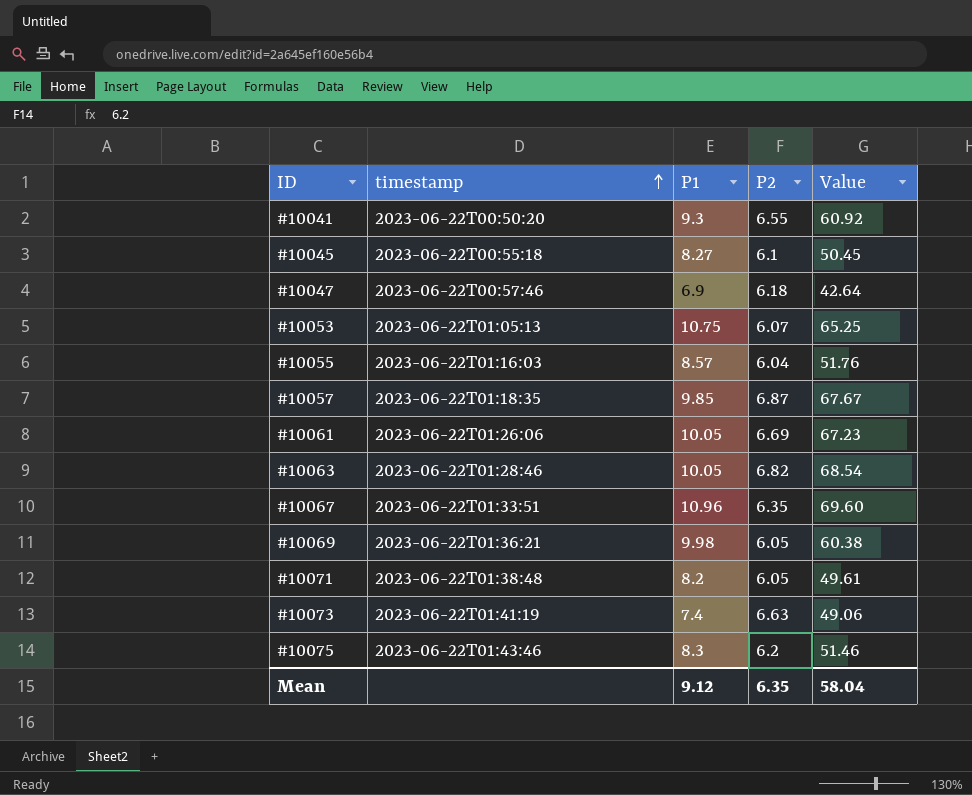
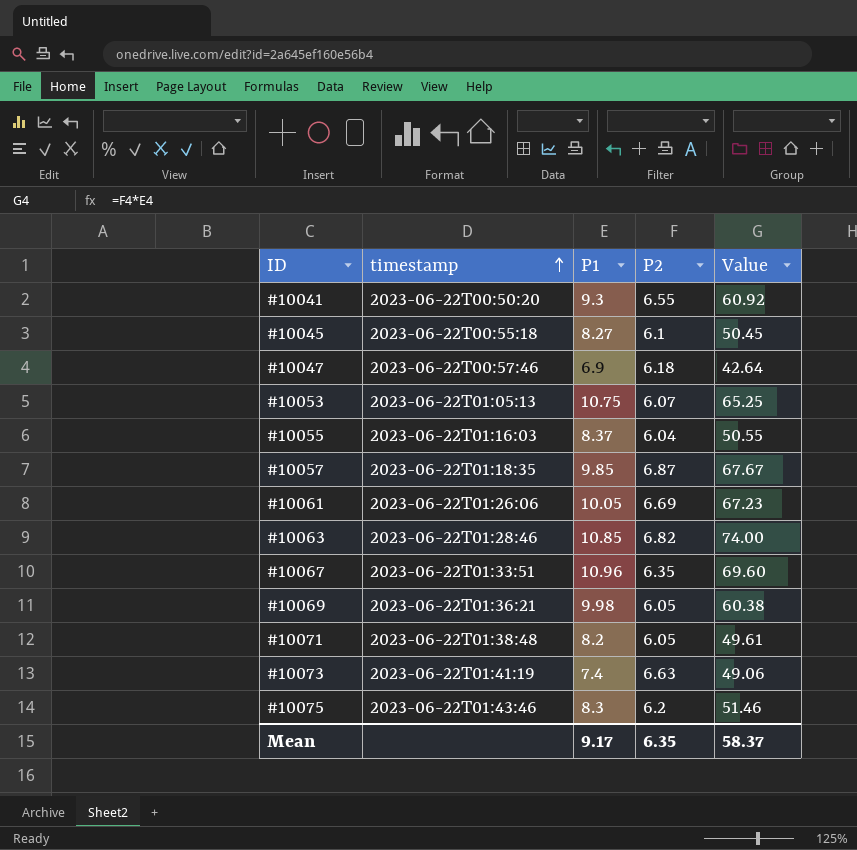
#10055 | P1: 8.57 -> 8.37
#10055 | Value: 51.76 -> 50.55
#10063 | P1: 10.05 -> 10.85
#10063 | Value: 68.54 -> 74.00
Mean | P1: 9.12 -> 9.17
Mean | Value: 58.04 -> 58.37

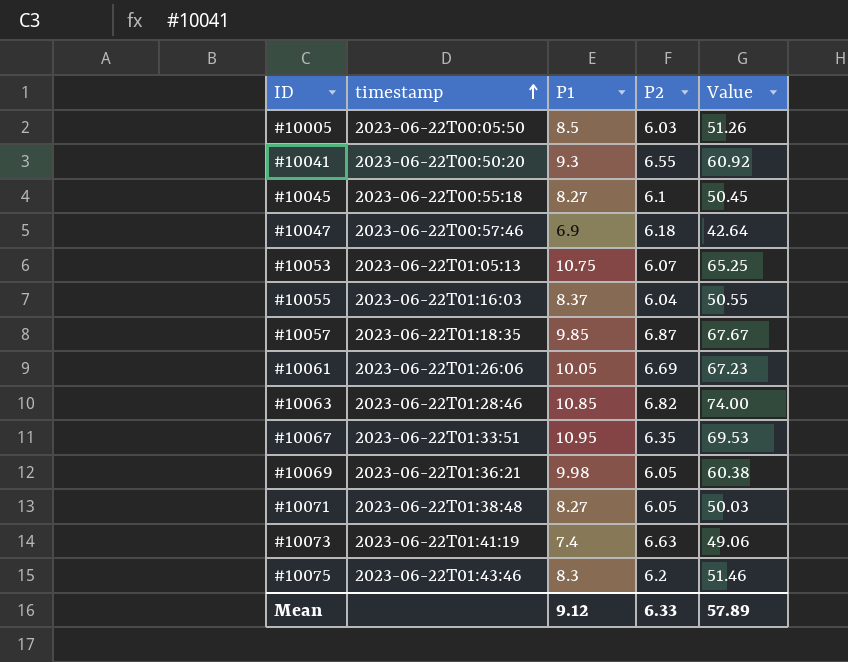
row #10005: none -> 2023-06-22T00:05:50 | 8.5 | 6.03 | 51.26
#10067 | P1: 10.96 -> 10.95
#10067 | Value: 69.60 -> 69.53
#10071 | P1: 8.2 -> 8.27
#10071 | Value: 49.61 -> 50.03
Mean | P1: 9.17 -> 9.12
Mean | P2: 6.35 -> 6.33
Mean | Value: 58.37 -> 57.89

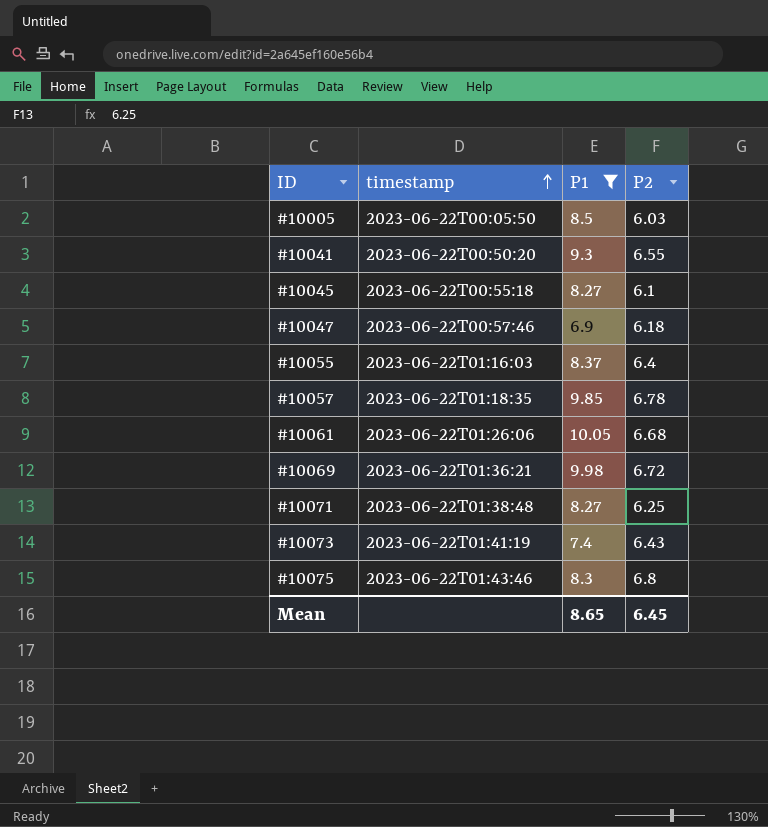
filter: none -> P1 <= 10.05
column Value | formula: [P1] * [P2] -> none
#10055 | P2: 6.04 -> 6.4
#10057 | P2: 6.87 -> 6.78
#10061 | P2: 6.69 -> 6.68
#10069 | P2: 6.05 -> 6.72
#10071 | P2: 6.05 -> 6.25
#10073 | P2: 6.63 -> 6.43
#10075 | P2: 6.2 -> 6.8
Mean | P1: 9.12 -> 8.65
Mean | P2: 6.33 -> 6.45

